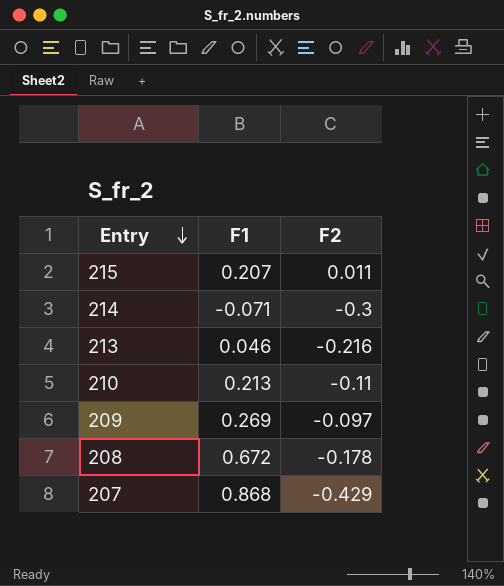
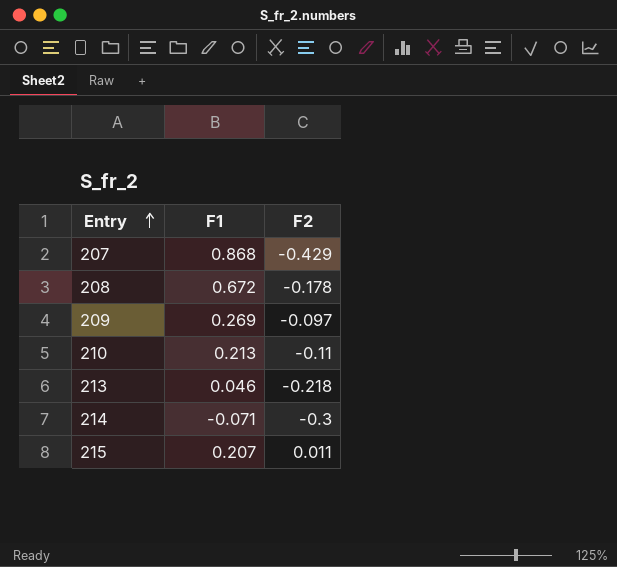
row order: Entry descending -> Entry ascending
213 | F2: -0.216 -> -0.218

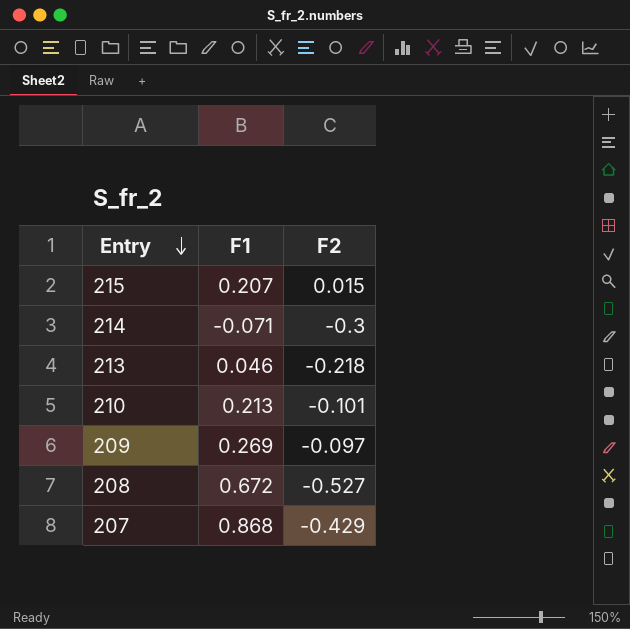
row order: Entry ascending -> Entry descending
215 | F2: 0.011 -> 0.015
210 | F2: -0.11 -> -0.101
208 | F2: -0.178 -> -0.527

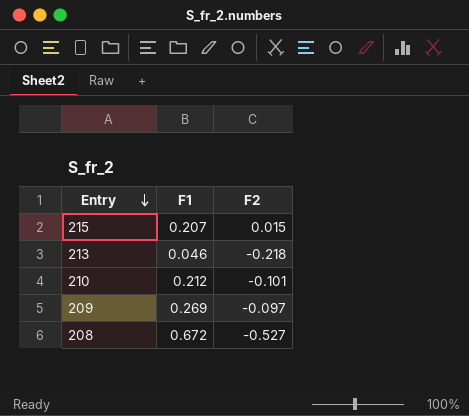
row 214: -0.071 | -0.3 -> none
row 207: 0.868 | -0.429 -> none
210 | F1: 0.213 -> 0.212

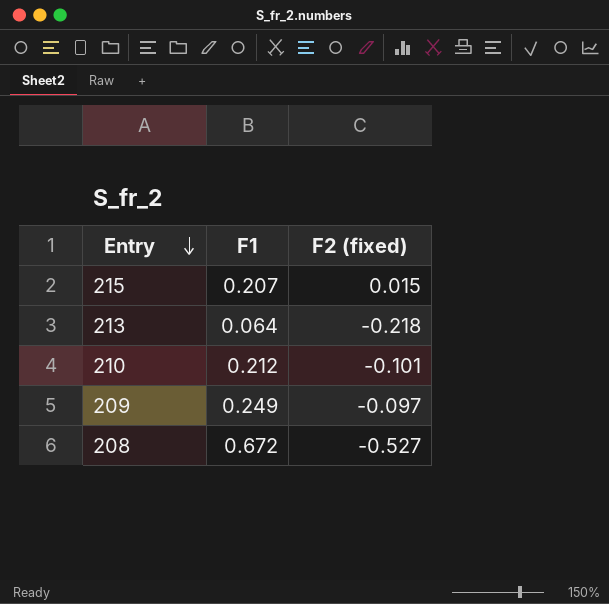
column name: F2 -> F2 (fixed)
213 | F1: 0.046 -> 0.064
209 | F1: 0.269 -> 0.249

